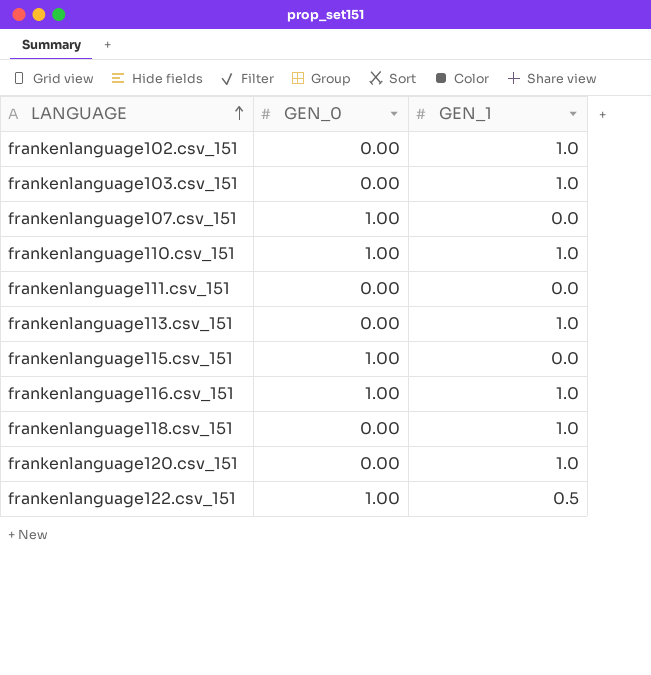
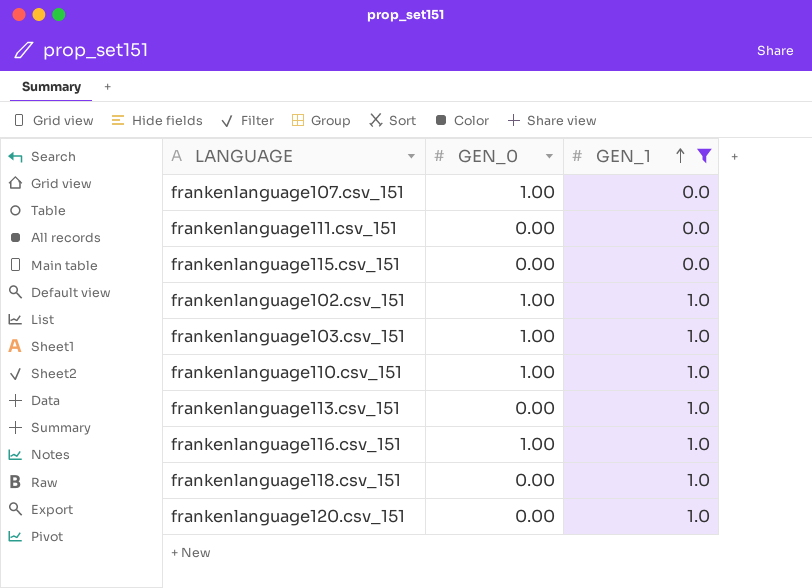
filter: none -> GEN_1 != 0.5
row order: LANGUAGE ascending -> GEN_1 ascending
frankenlanguage115.csv_151 | GEN_0: 1.00 -> 0.00
frankenlanguage102.csv_151 | GEN_0: 0.00 -> 1.00
frankenlanguage103.csv_151 | GEN_0: 0.00 -> 1.00

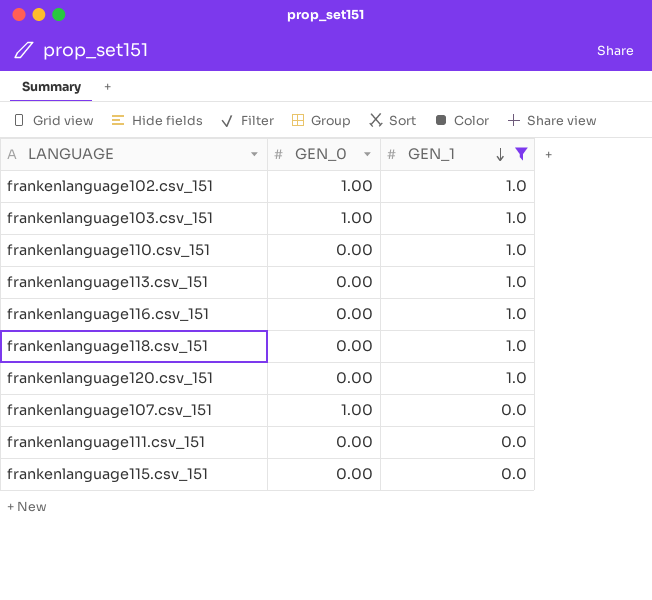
row order: GEN_1 ascending -> GEN_1 descending
frankenlanguage110.csv_151 | GEN_0: 1.00 -> 0.00
frankenlanguage116.csv_151 | GEN_0: 1.00 -> 0.00

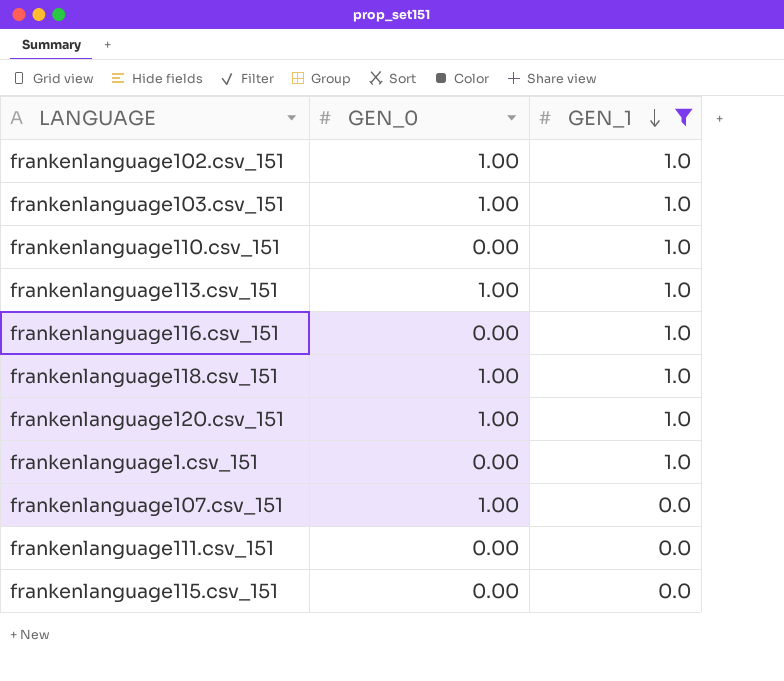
frankenlanguage113.csv_151 | GEN_0: 0.00 -> 1.00
frankenlanguage118.csv_151 | GEN_0: 0.00 -> 1.00
frankenlanguage120.csv_151 | GEN_0: 0.00 -> 1.00
row frankenlanguage1.csv_151: none -> 0.00 | 1.0

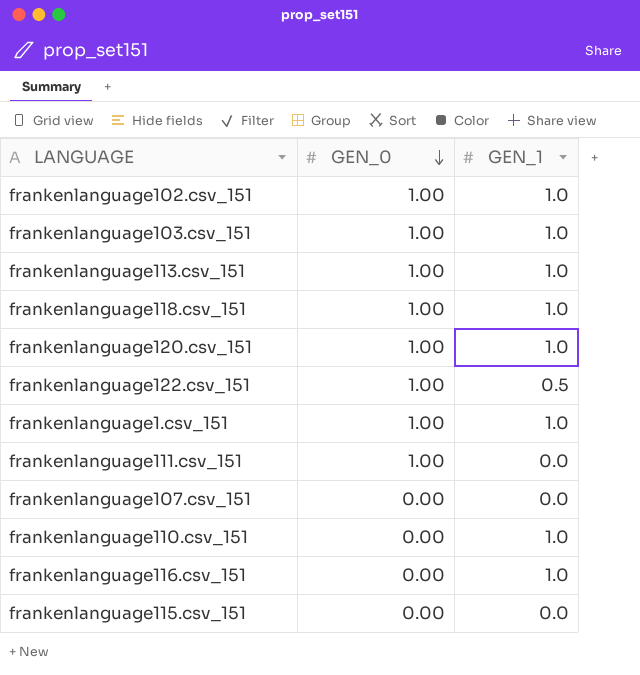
filter: GEN_1 != 0.5 -> none
row order: GEN_1 descending -> GEN_0 descending
frankenlanguage1.csv_151 | GEN_0: 0.00 -> 1.00
frankenlanguage111.csv_151 | GEN_0: 0.00 -> 1.00
frankenlanguage107.csv_151 | GEN_0: 1.00 -> 0.00

